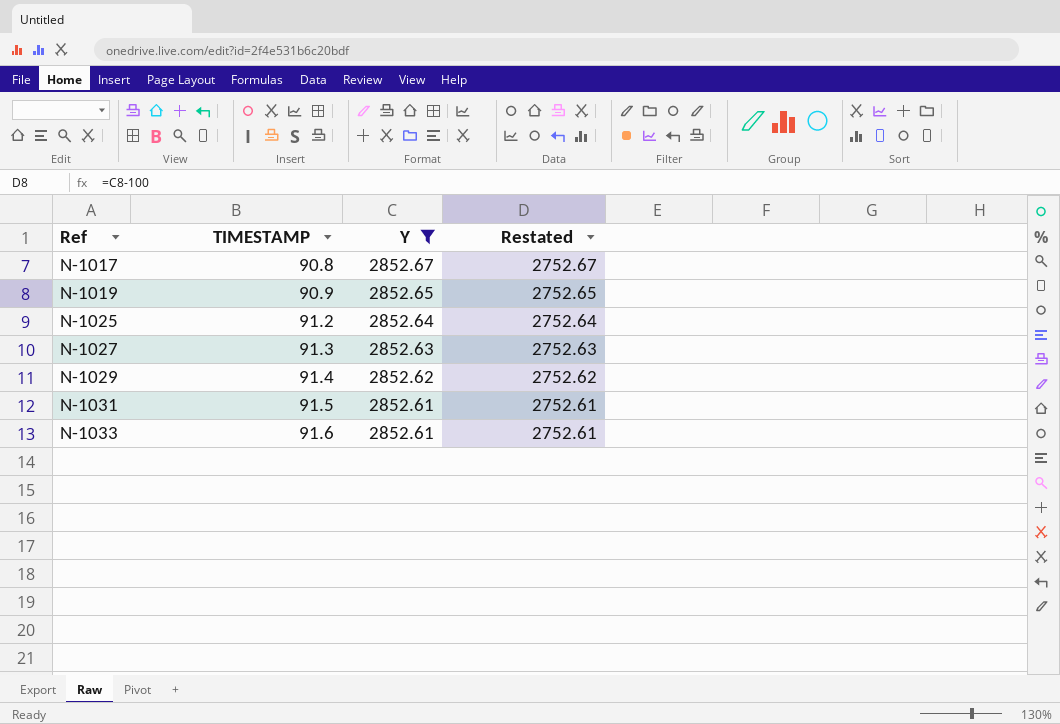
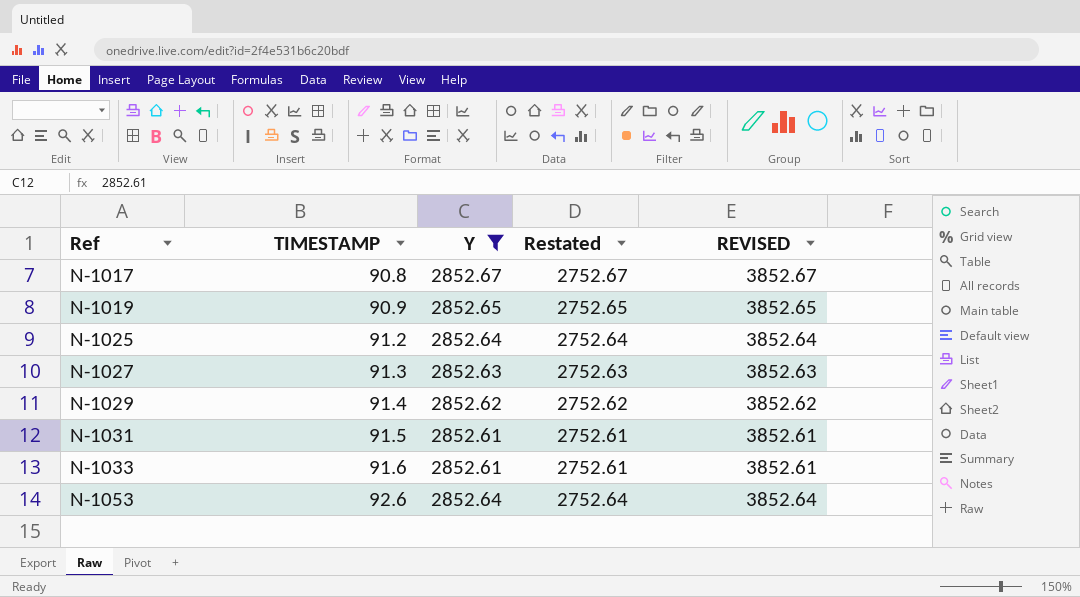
column REVISED | formula: none -> [Y] + 1000
row N-1053: none -> 92.6 | 2852.64 | 2752.64 | 3852.64

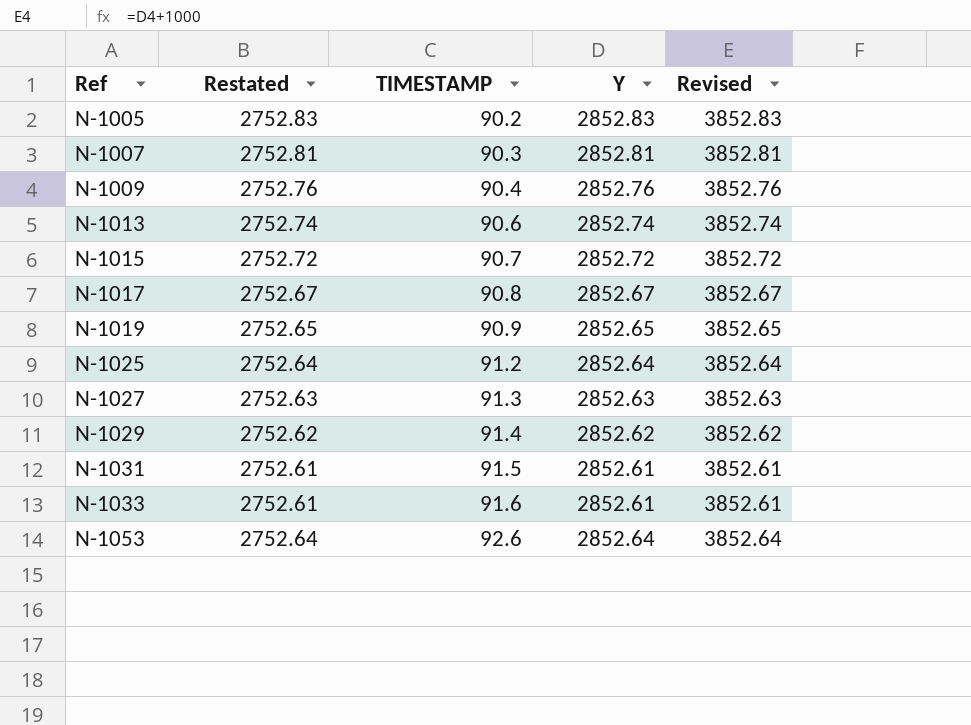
filter: Y <= 2852.67 -> none
column Restated | position: 4 -> 2
column name: REVISED -> Revised

